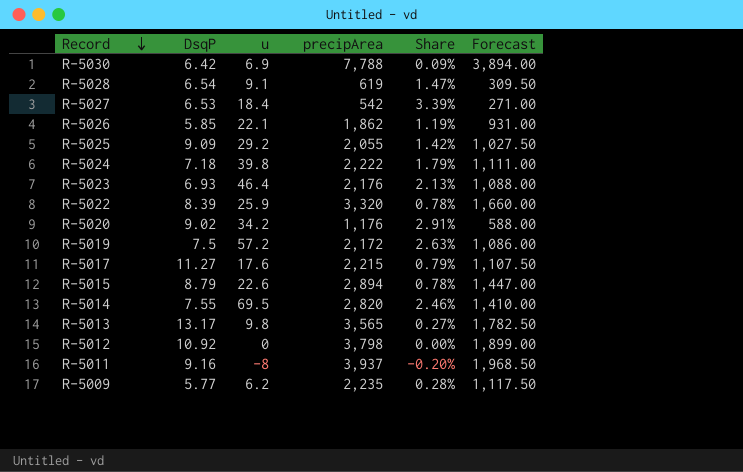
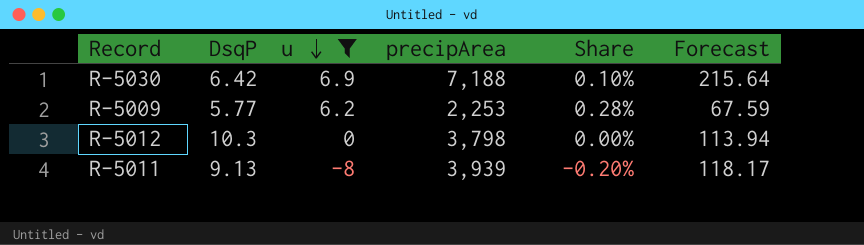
filter: none -> u <= 6.9
row order: Record descending -> u descending
column Forecast | formula: [precipArea] * 0.5 -> [precipArea] * 0.03
R-5030 | precipArea: 7,788 -> 7,188
R-5030 | Share: 0.09% -> 0.10%
R-5009 | precipArea: 2,235 -> 2,253
R-5012 | DsqP: 10.92 -> 10.3
R-5011 | DsqP: 9.16 -> 9.13
R-5011 | precipArea: 3,937 -> 3,939

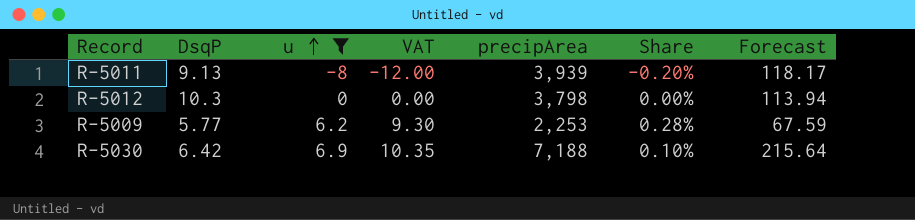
row order: u descending -> u ascending
column VAT | formula: none -> [u] * 1.5

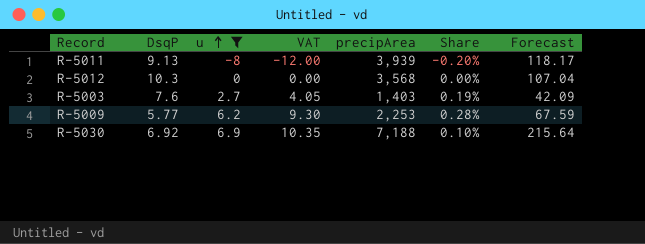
R-5012 | precipArea: 3,798 -> 3,568
R-5012 | Forecast: 113.94 -> 107.04
row R-5003: none -> 7.6 | 2.7 | 4.05 | 1,403 | 0.19% | 42.09
R-5030 | DsqP: 6.42 -> 6.92

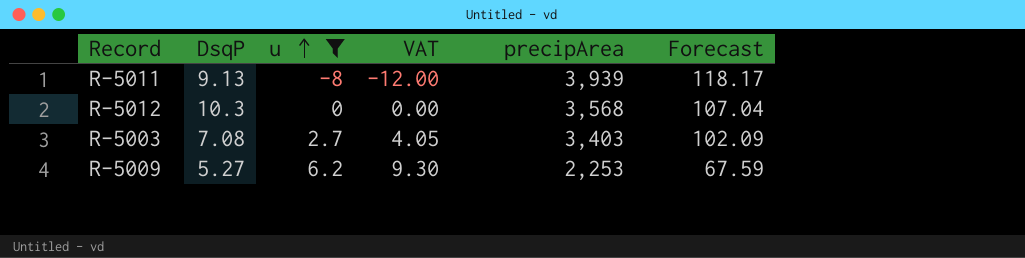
column Share | formula: [u] / [precipArea] -> none
row R-5030: 6.92 | 6.9 | 10.35 | 7,188 | 0.10% | 215.64 -> none
R-5003 | DsqP: 7.6 -> 7.08
R-5003 | precipArea: 1,403 -> 3,403
R-5003 | Forecast: 42.09 -> 102.09
R-5009 | DsqP: 5.77 -> 5.27

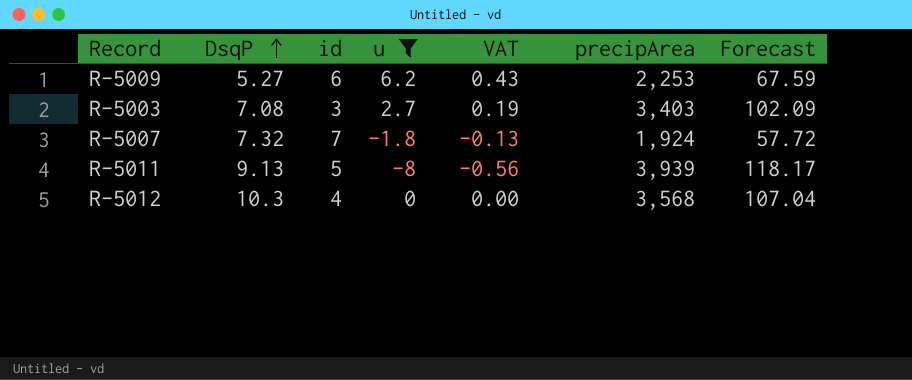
row order: u ascending -> DsqP ascending
column id | position: none -> 3
column VAT | formula: [u] * 1.5 -> [u] * 0.07
row R-5007: none -> 7.32 | 7 | -1.8 | -0.13 | 1,924 | 57.72

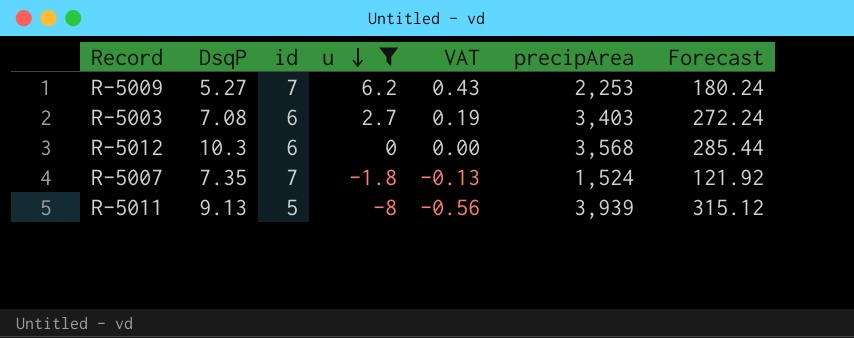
row order: DsqP ascending -> u descending
column Forecast | formula: [precipArea] * 0.03 -> [precipArea] * 0.08
R-5009 | id: 6 -> 7
R-5003 | id: 3 -> 6
R-5012 | id: 4 -> 6
R-5007 | DsqP: 7.32 -> 7.35
R-5007 | precipArea: 1,924 -> 1,524

